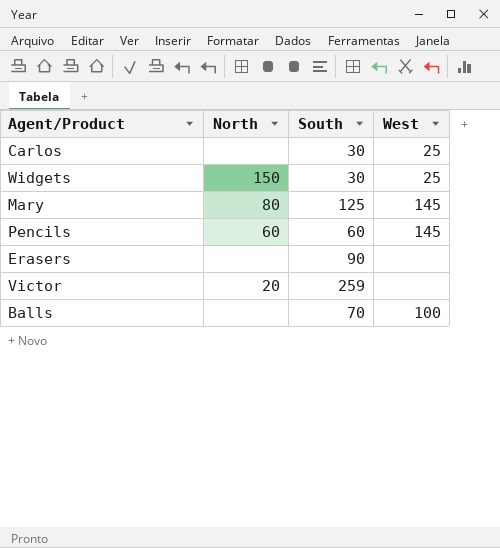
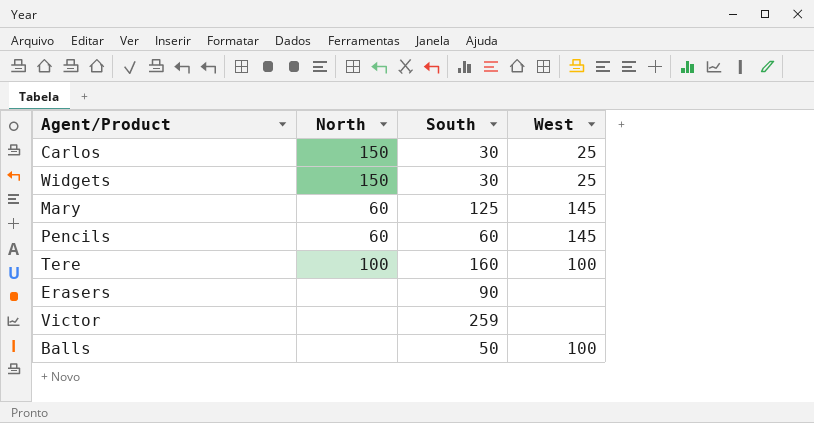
Carlos | North: none -> 150
Mary | North: 80 -> 60
row Tere: none -> 100 | 160 | 100
Victor | North: 20 -> none
Balls | South: 70 -> 50

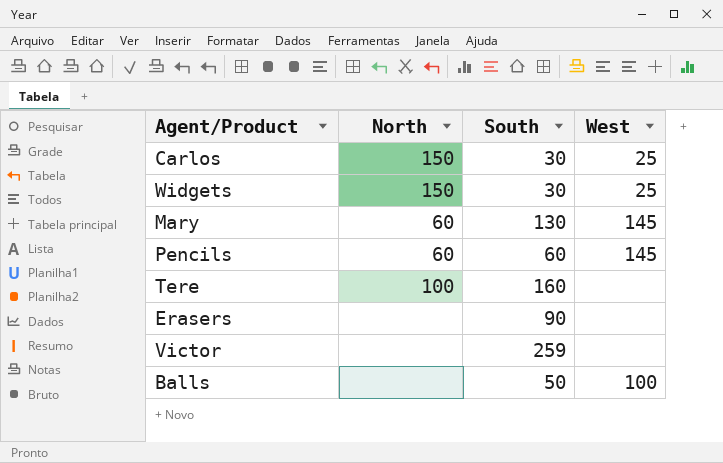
Mary | South: 125 -> 130
Tere | West: 100 -> none

